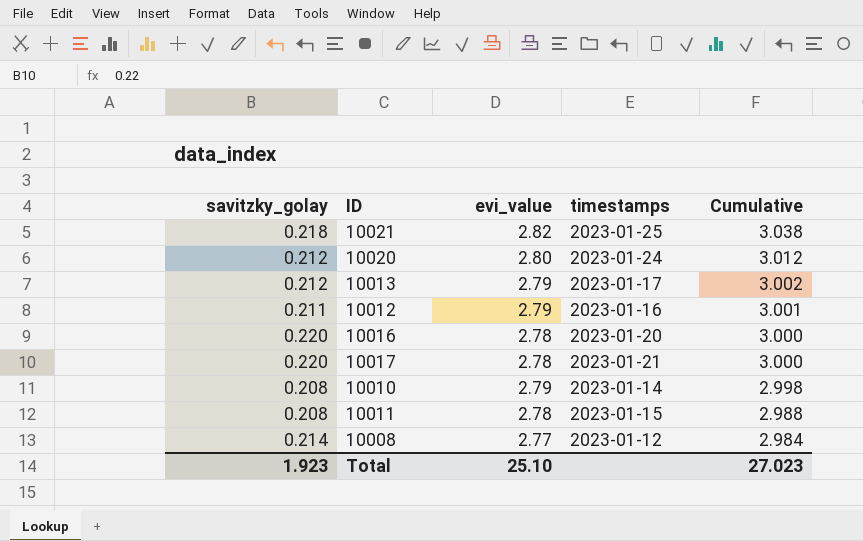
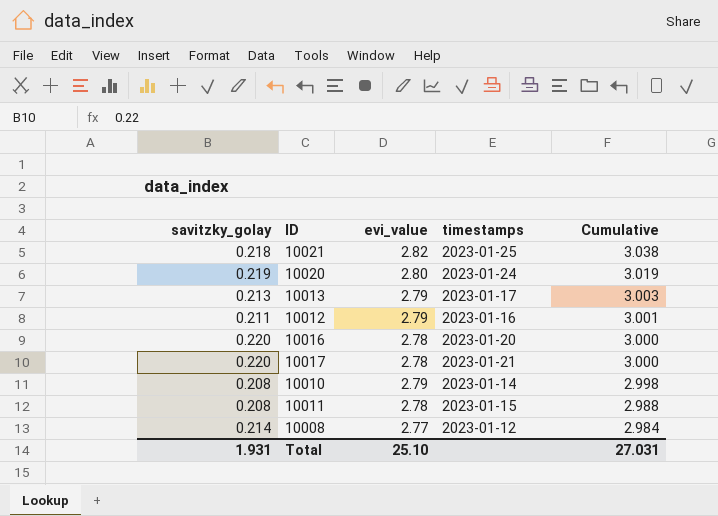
10020 | savitzky_golay: 0.212 -> 0.219
10020 | Cumulative: 3.012 -> 3.019
10013 | savitzky_golay: 0.212 -> 0.213
10013 | Cumulative: 3.002 -> 3.003
Total | savitzky_golay: 1.923 -> 1.931
Total | Cumulative: 27.023 -> 27.031

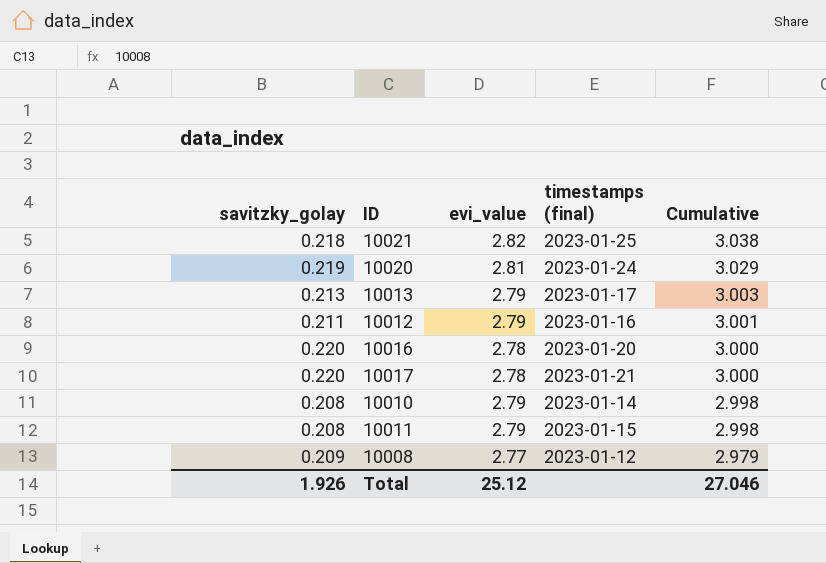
column name: timestamps -> timestamps (final)
10020 | evi_value: 2.80 -> 2.81
10020 | Cumulative: 3.019 -> 3.029
10011 | evi_value: 2.78 -> 2.79
10011 | Cumulative: 2.988 -> 2.998
10008 | savitzky_golay: 0.214 -> 0.209
10008 | Cumulative: 2.984 -> 2.979
Total | savitzky_golay: 1.931 -> 1.926
Total | evi_value: 25.10 -> 25.12
Total | Cumulative: 27.031 -> 27.046

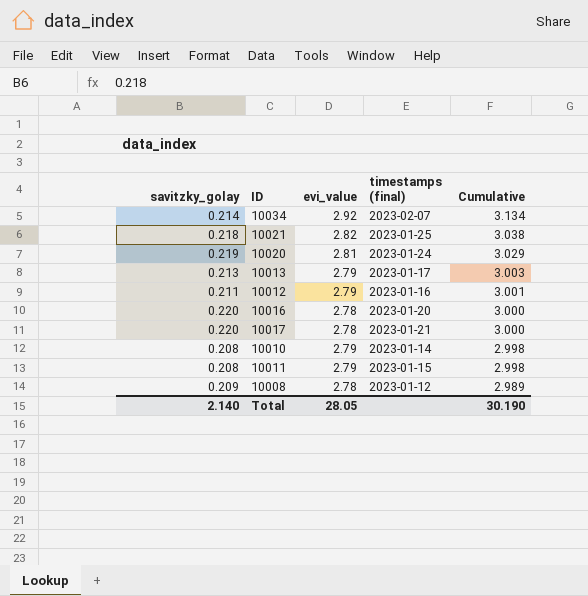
row 10034: none -> 0.214 | 2.92 | 2023-02-07 | 3.134
10008 | evi_value: 2.77 -> 2.78
10008 | Cumulative: 2.979 -> 2.989
Total | savitzky_golay: 1.926 -> 2.140
Total | evi_value: 25.12 -> 28.05
Total | Cumulative: 27.046 -> 30.190

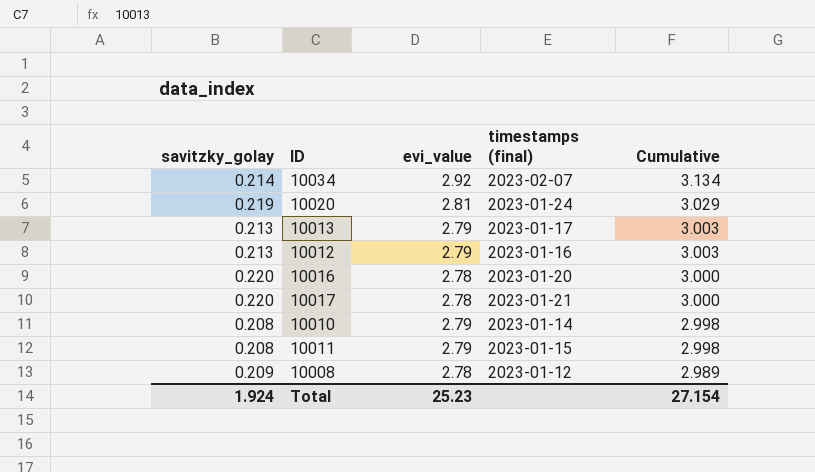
row 10021: 0.218 | 2.82 | 2023-01-25 | 3.038 -> none
10012 | savitzky_golay: 0.211 -> 0.213
10012 | Cumulative: 3.001 -> 3.003
Total | savitzky_golay: 2.140 -> 1.924
Total | evi_value: 28.05 -> 25.23
Total | Cumulative: 30.190 -> 27.154

